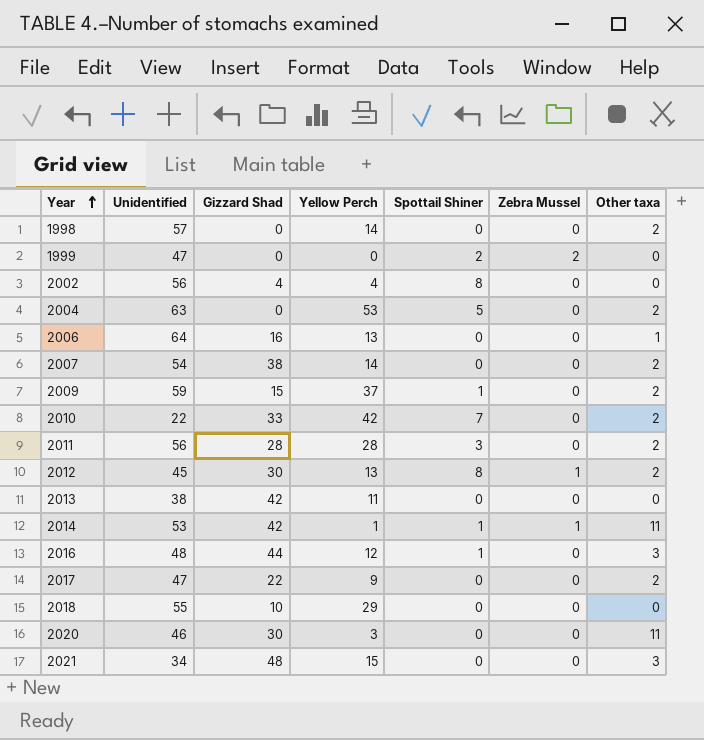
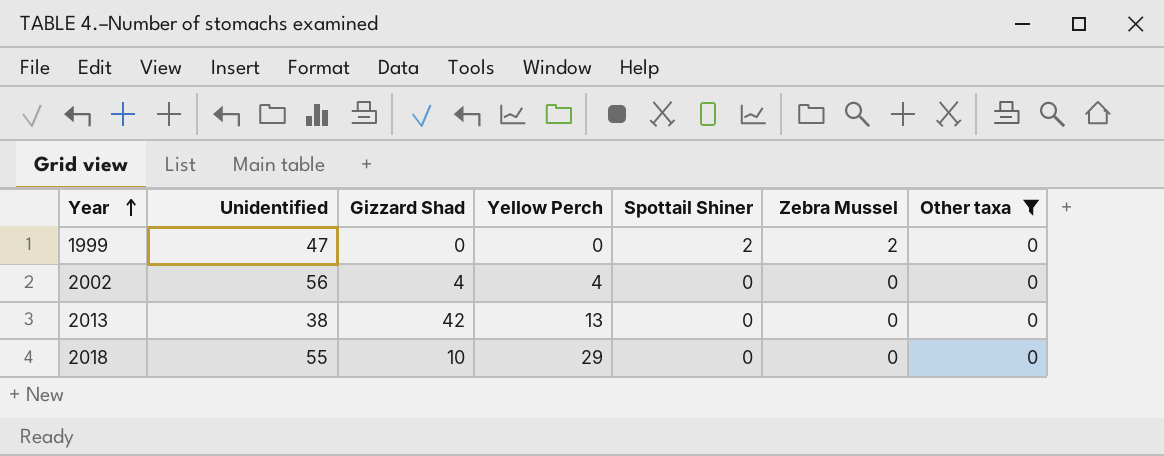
filter: none -> Other taxa = 0
2002 | Spottail Shiner: 8 -> 0
2013 | Yellow Perch: 11 -> 13

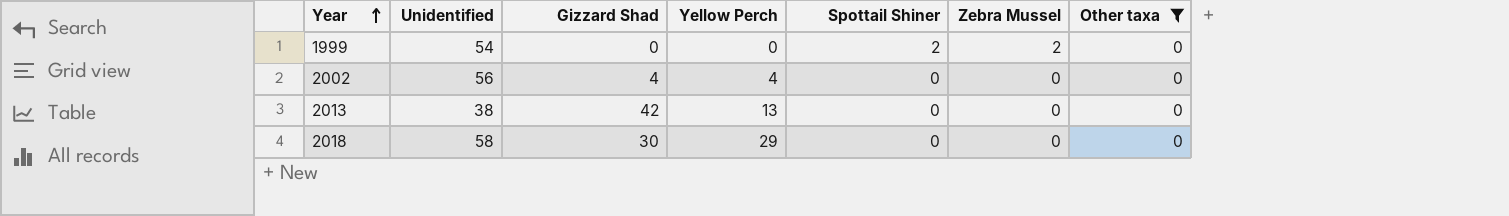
1999 | Unidentified: 47 -> 54
2018 | Unidentified: 55 -> 58
2018 | Gizzard Shad: 10 -> 30

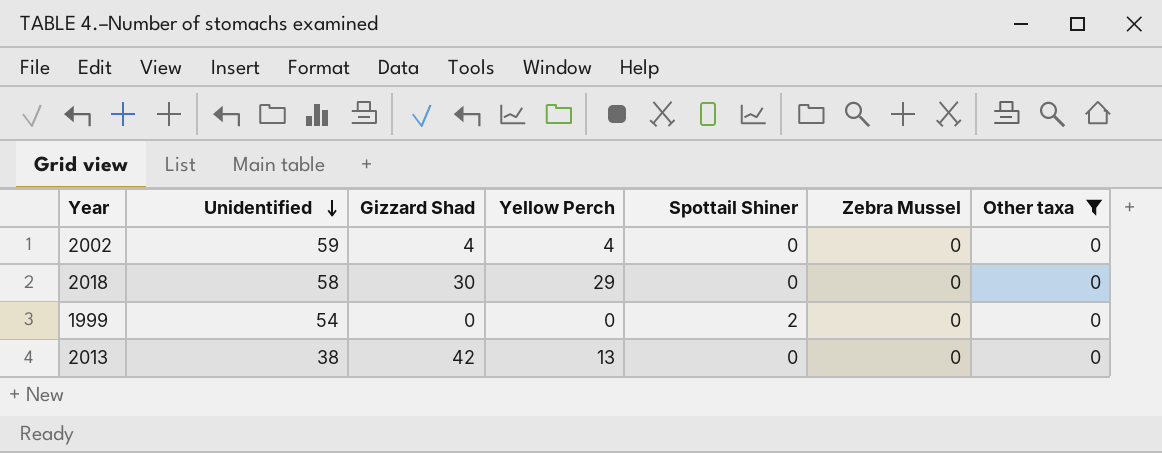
row order: Year ascending -> Unidentified descending
2002 | Unidentified: 56 -> 59
1999 | Zebra Mussel: 2 -> 0

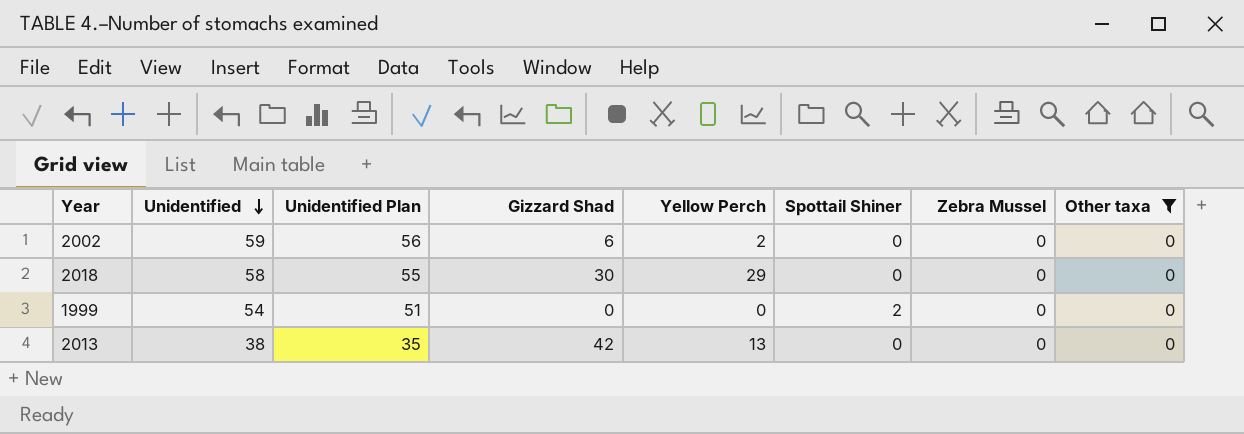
column Unidentified Plan | formula: none -> [Unidentified] - 3
2002 | Gizzard Shad: 4 -> 6
2002 | Yellow Perch: 4 -> 2

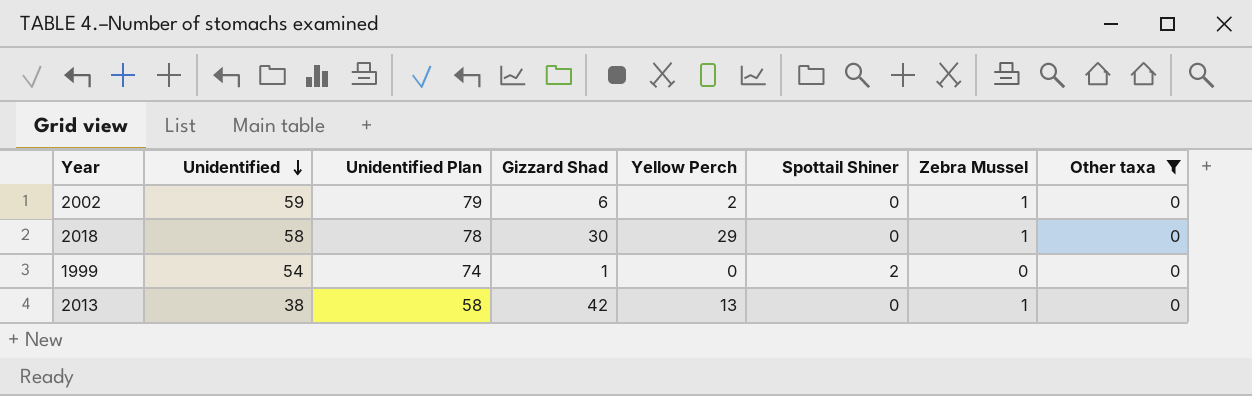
column Unidentified Plan | formula: [Unidentified] - 3 -> [Unidentified] + 20
2002 | Zebra Mussel: 0 -> 1
2018 | Zebra Mussel: 0 -> 1
1999 | Gizzard Shad: 0 -> 1
2013 | Zebra Mussel: 0 -> 1

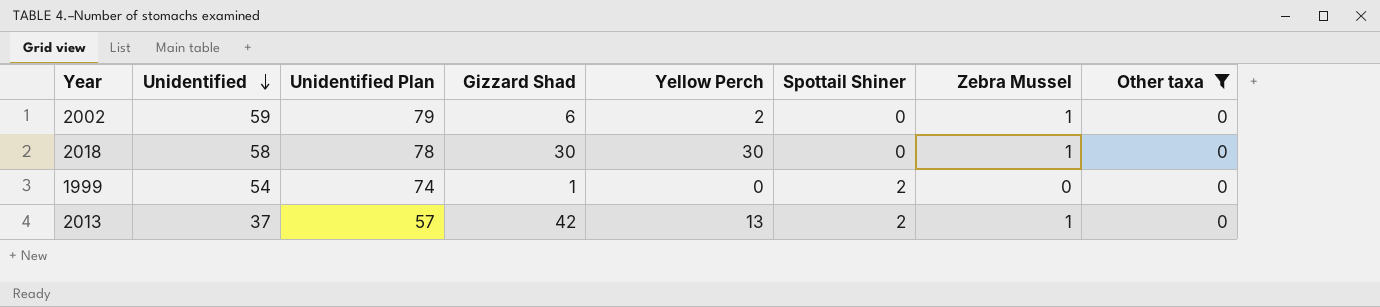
2018 | Yellow Perch: 29 -> 30
2013 | Unidentified: 38 -> 37
2013 | Unidentified Plan: 58 -> 57
2013 | Spottail Shiner: 0 -> 2

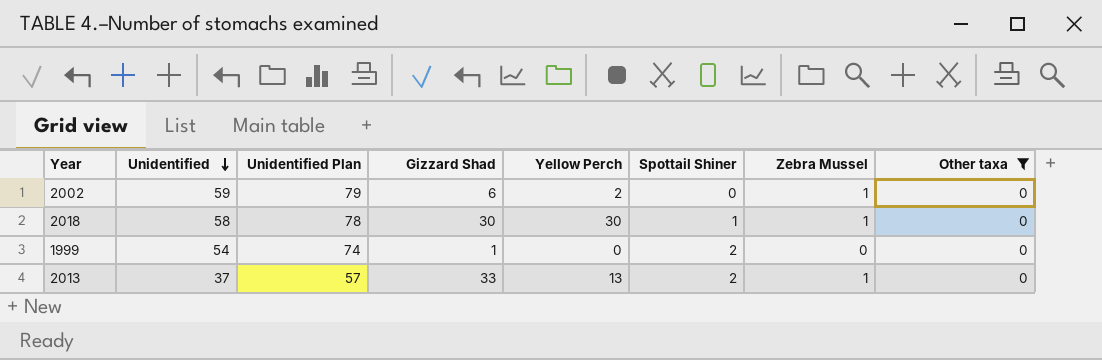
2018 | Spottail Shiner: 0 -> 1
2013 | Gizzard Shad: 42 -> 33

